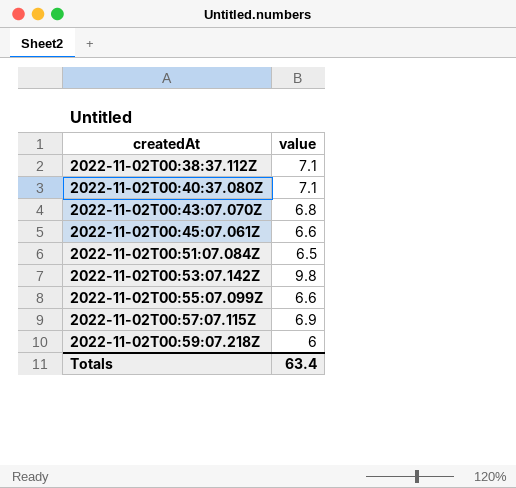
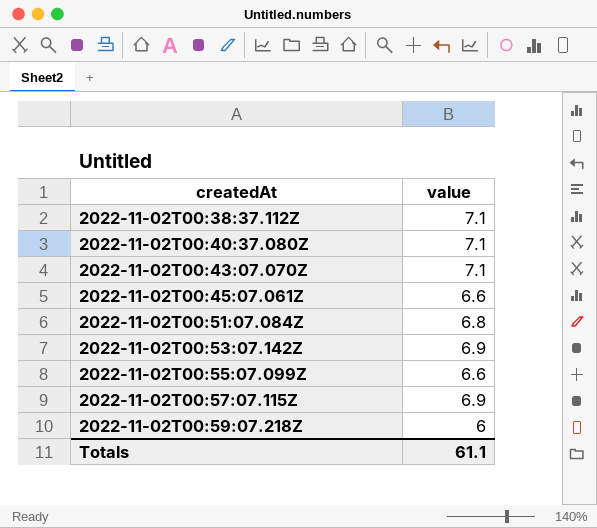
2022-11-02T00:43:07.070Z | value: 6.8 -> 7.1
2022-11-02T00:51:07.084Z | value: 6.5 -> 6.8
2022-11-02T00:53:07.142Z | value: 9.8 -> 6.9
Totals | value: 63.4 -> 61.1

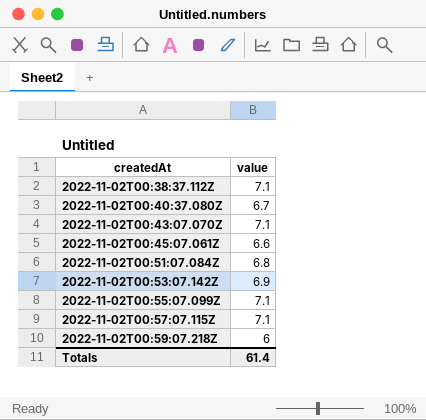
2022-11-02T00:40:37.080Z | value: 7.1 -> 6.7
2022-11-02T00:55:07.099Z | value: 6.6 -> 7.1
2022-11-02T00:57:07.115Z | value: 6.9 -> 7.1
Totals | value: 61.1 -> 61.4

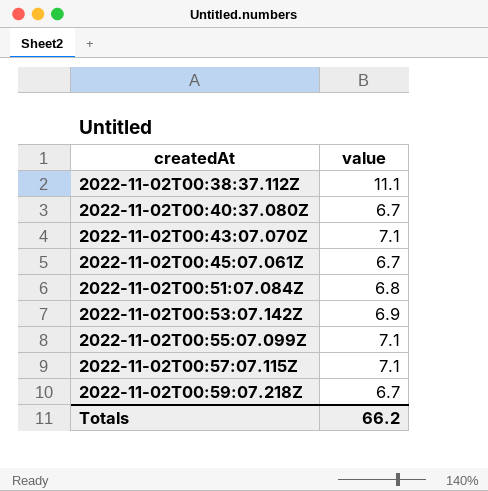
2022-11-02T00:38:37.112Z | value: 7.1 -> 11.1
2022-11-02T00:45:07.061Z | value: 6.6 -> 6.7
2022-11-02T00:59:07.218Z | value: 6 -> 6.7
Totals | value: 61.4 -> 66.2

